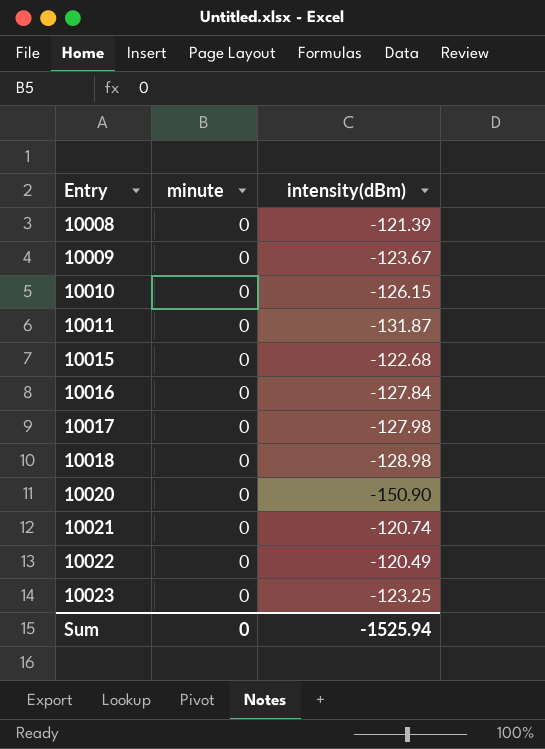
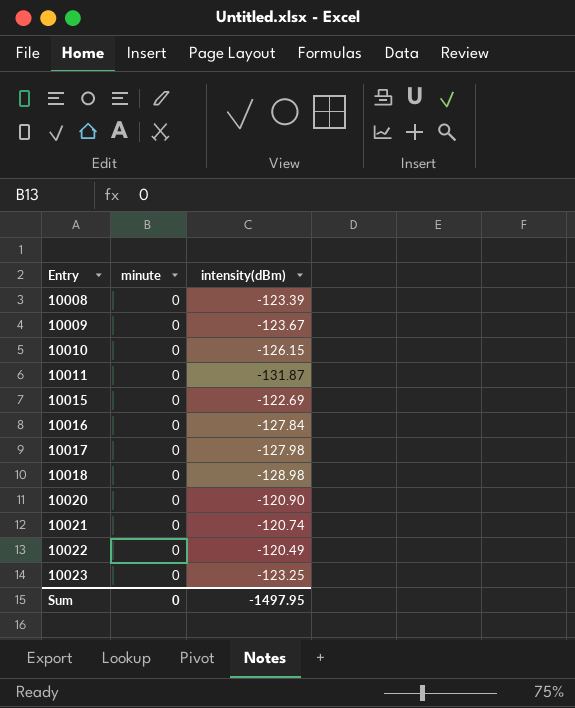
10008 | intensity(dBm): -121.39 -> -123.39
10015 | intensity(dBm): -122.68 -> -122.69
10020 | intensity(dBm): -150.90 -> -120.90
Sum | intensity(dBm): -1525.94 -> -1497.95

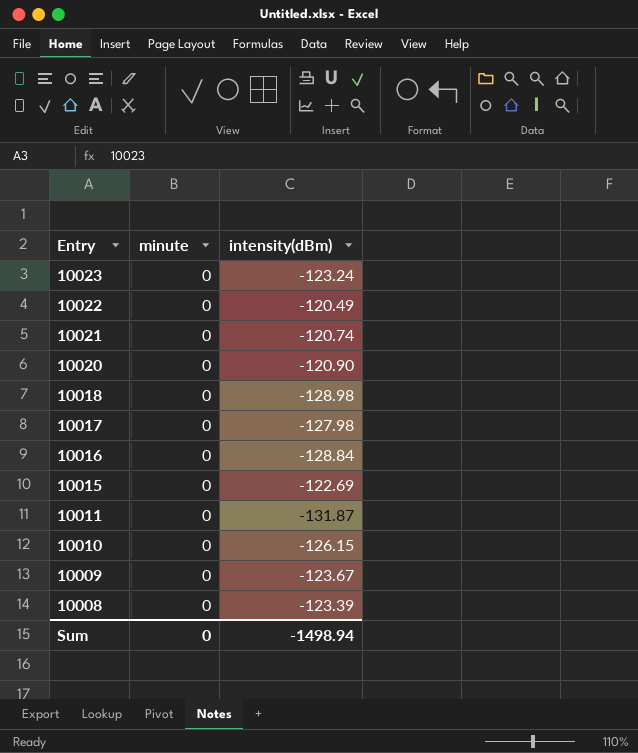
row order: Entry ascending -> Entry descending
10023 | intensity(dBm): -123.25 -> -123.24
10016 | intensity(dBm): -127.84 -> -128.84
Sum | intensity(dBm): -1497.95 -> -1498.94

